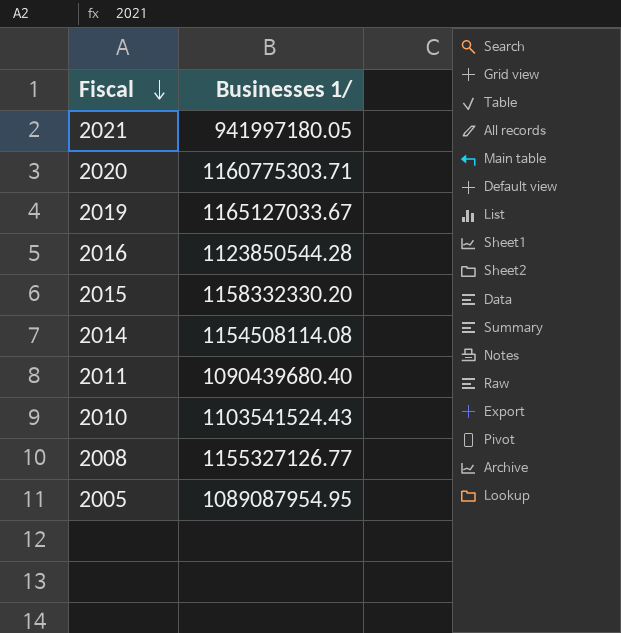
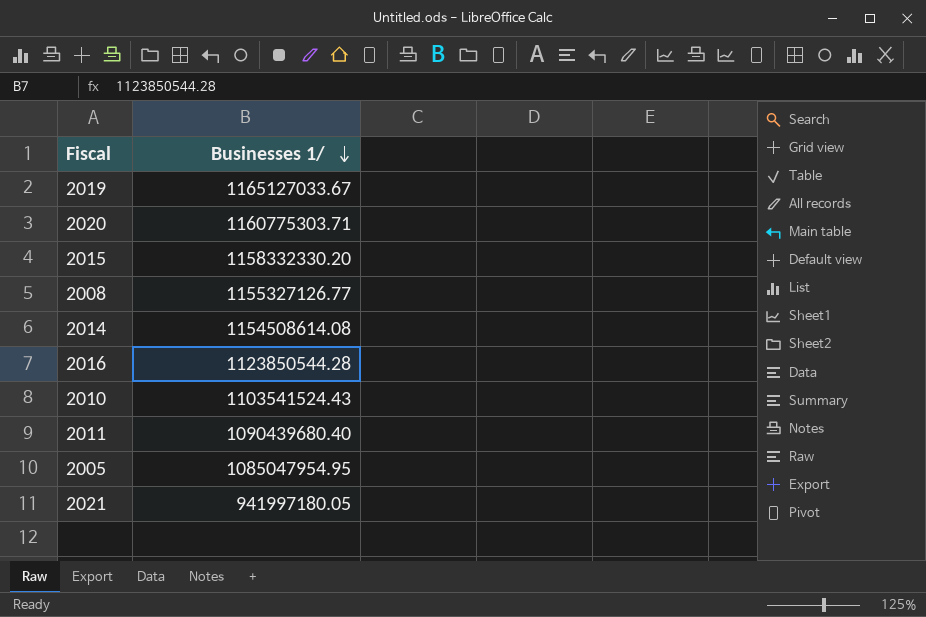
row order: Fiscal descending -> Businesses 1/ descending
2014 | Businesses 1/: 1154508114.08 -> 1154508614.08
2005 | Businesses 1/: 1089087954.95 -> 1085047954.95

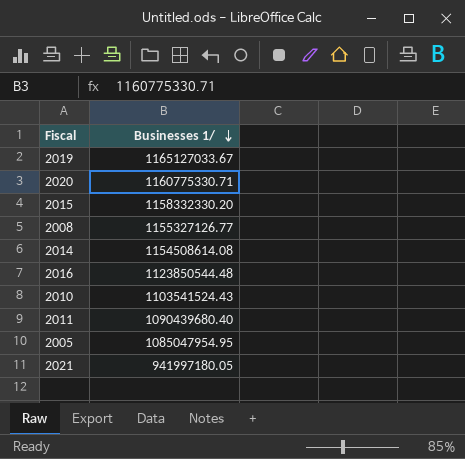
2020 | Businesses 1/: 1160775303.71 -> 1160775330.71
2016 | Businesses 1/: 1123850544.28 -> 1123850544.48

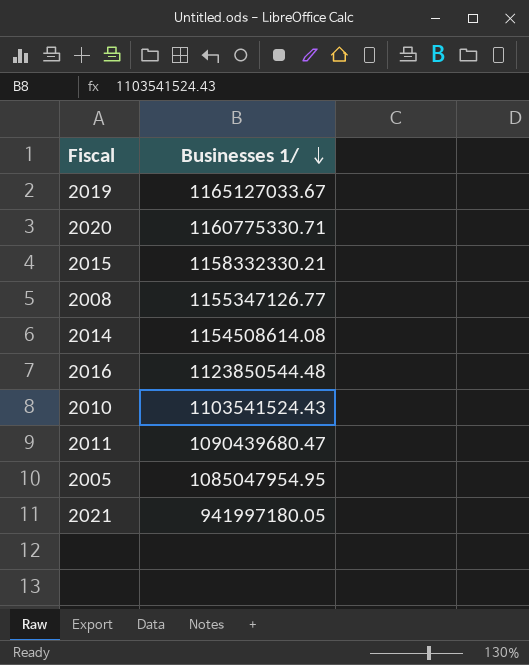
2015 | Businesses 1/: 1158332330.20 -> 1158332330.21
2008 | Businesses 1/: 1155327126.77 -> 1155347126.77
2011 | Businesses 1/: 1090439680.40 -> 1090439680.47

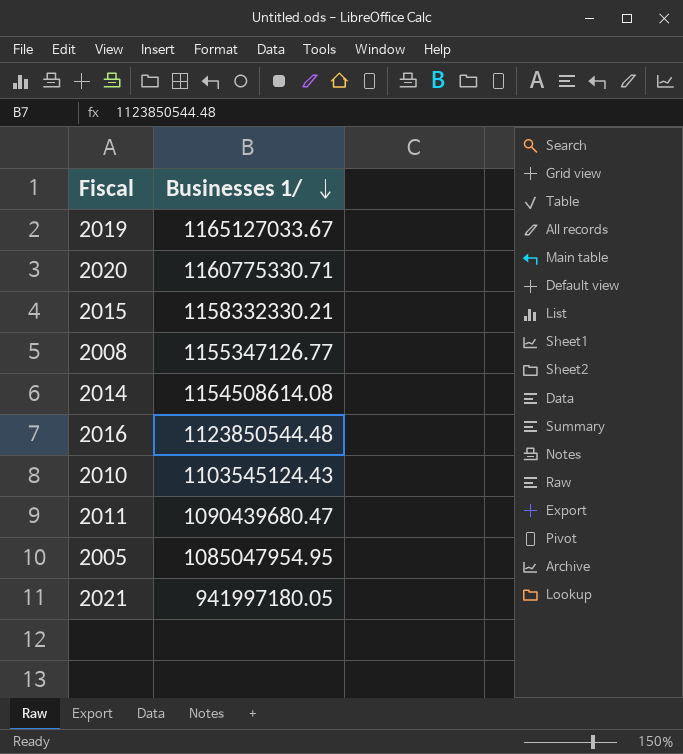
2010 | Businesses 1/: 1103541524.43 -> 1103545124.43

